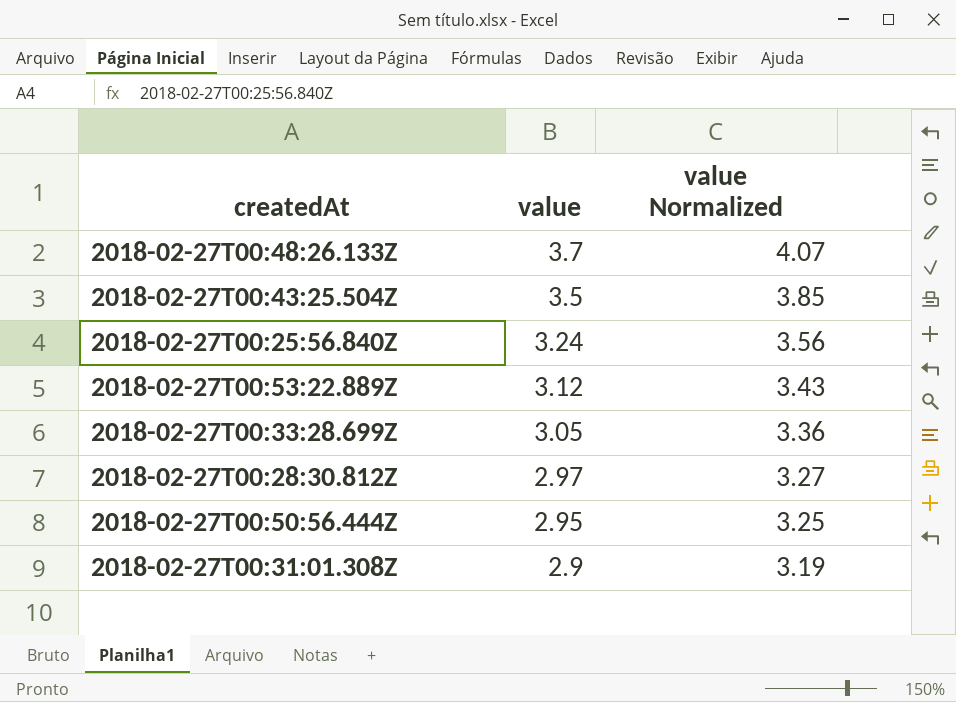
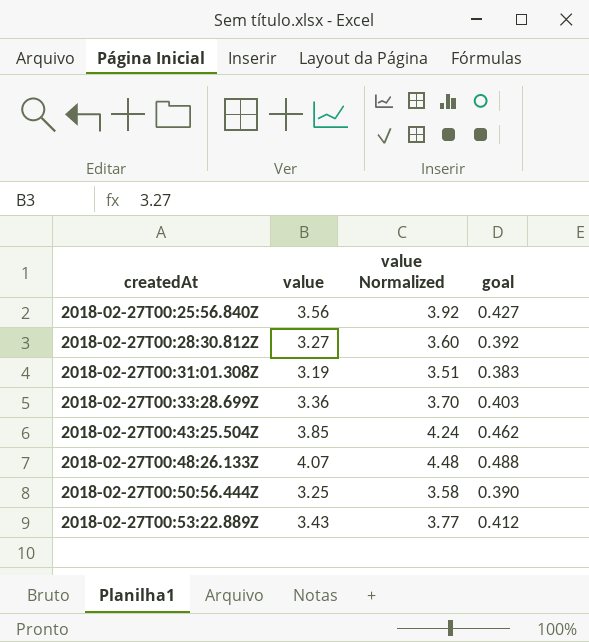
row order: value descending -> createdAt ascending
column goal | formula: none -> [value] * 0.12
2018-02-27T00:25:56.840Z | value: 3.24 -> 3.56
2018-02-27T00:25:56.840Z | value Normalized: 3.56 -> 3.92
2018-02-27T00:28:30.812Z | value: 2.97 -> 3.27
2018-02-27T00:28:30.812Z | value Normalized: 3.27 -> 3.60
2018-02-27T00:31:01.308Z | value: 2.9 -> 3.19
2018-02-27T00:31:01.308Z | value Normalized: 3.19 -> 3.51
2018-02-27T00:33:28.699Z | value: 3.05 -> 3.36
2018-02-27T00:33:28.699Z | value Normalized: 3.36 -> 3.70
2018-02-27T00:43:25.504Z | value: 3.5 -> 3.85
2018-02-27T00:43:25.504Z | value Normalized: 3.85 -> 4.24
2018-02-27T00:48:26.133Z | value: 3.7 -> 4.07
2018-02-27T00:48:26.133Z | value Normalized: 4.07 -> 4.48
2018-02-27T00:50:56.444Z | value: 2.95 -> 3.25
2018-02-27T00:50:56.444Z | value Normalized: 3.25 -> 3.58
2018-02-27T00:53:22.889Z | value: 3.12 -> 3.43
2018-02-27T00:53:22.889Z | value Normalized: 3.43 -> 3.77

